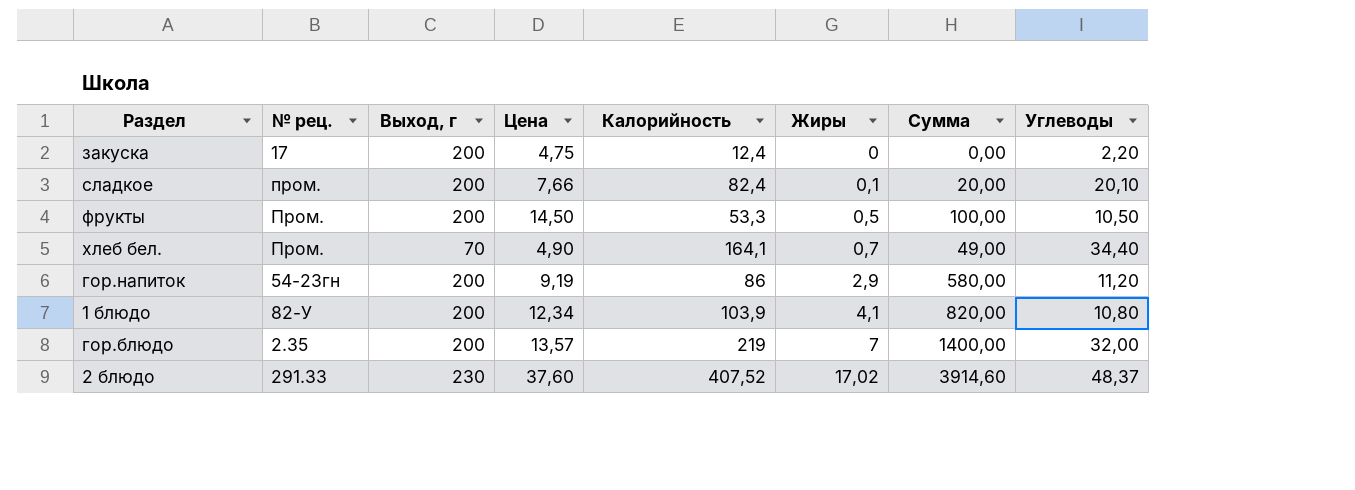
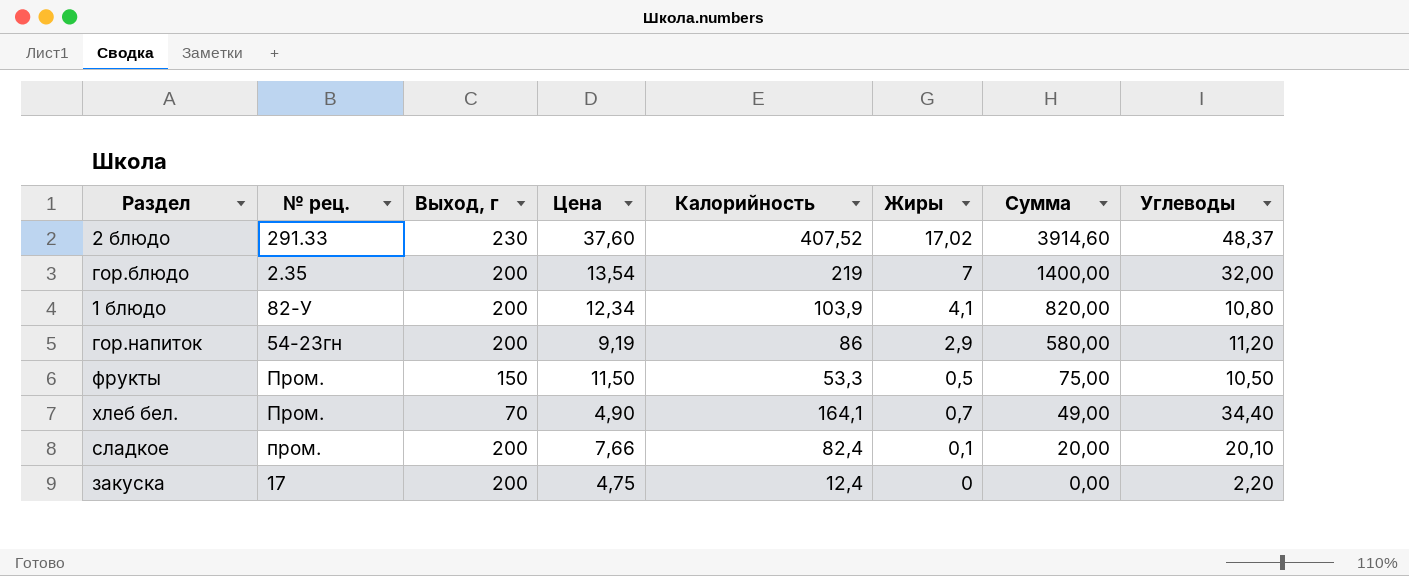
row order: Жиры ascending -> Сумма descending
гор.блюдо | Цена: 13,57 -> 13,54
фрукты | Выход, г: 200 -> 150
фрукты | Цена: 14,50 -> 11,50
фрукты | Сумма: 100,00 -> 75,00

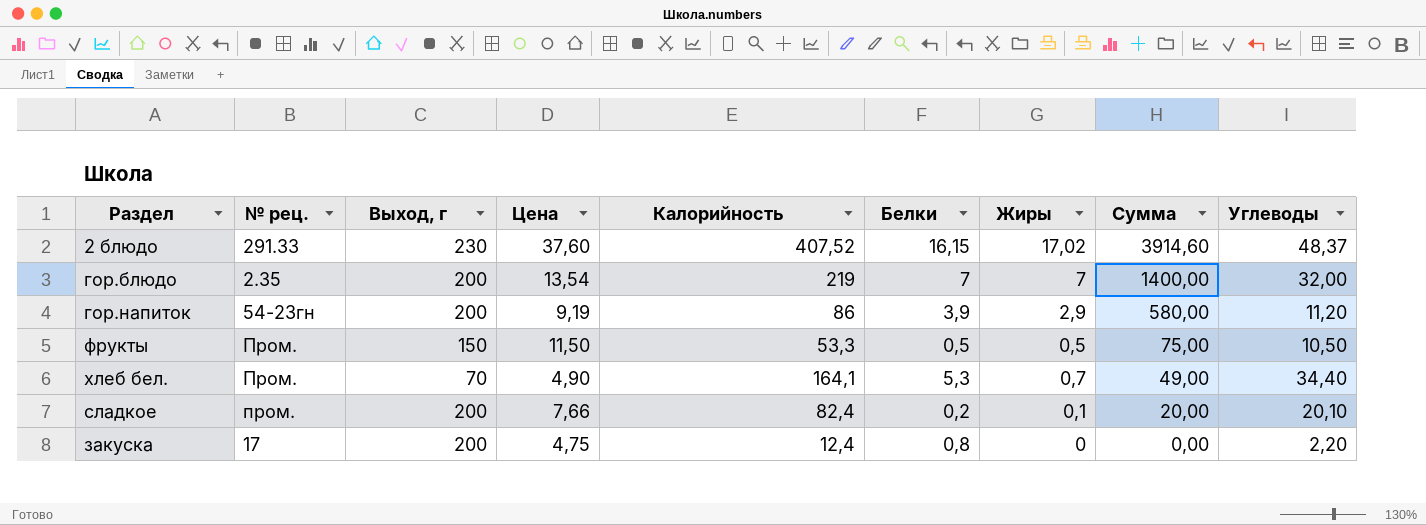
column Белки | position: none -> 6
row 1 блюдо: 82-У | 200 | 12,34 | 103,9 | 4,1 | 820,00 | 10,80 -> none

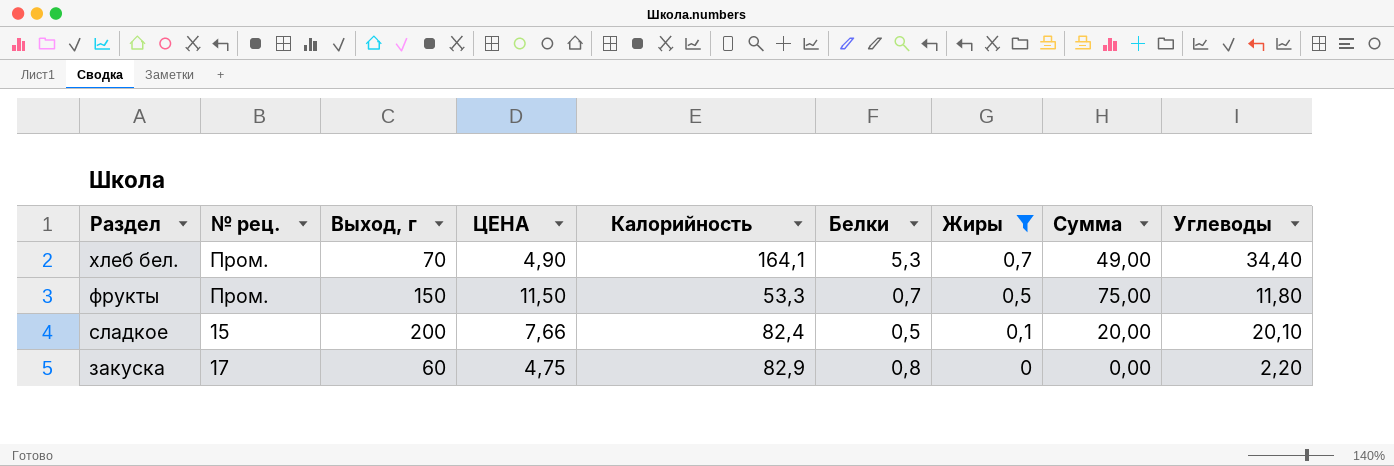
filter: none -> Жиры <= 0,7
row order: Сумма descending -> Раздел descending
column name: Цена -> ЦЕНА
фрукты | Белки: 0,5 -> 0,7
фрукты | Углеводы: 10,50 -> 11,80
сладкое | № рец.: пром. -> 15
сладкое | Белки: 0,2 -> 0,5
закуска | Выход, г: 200 -> 60
закуска | Калорийность: 12,4 -> 82,9

